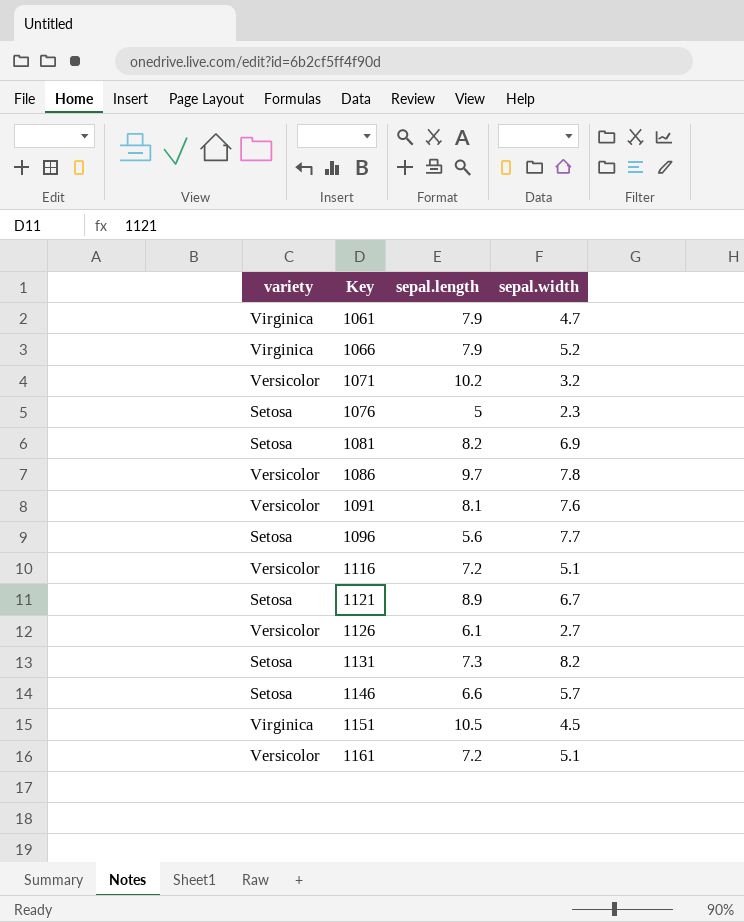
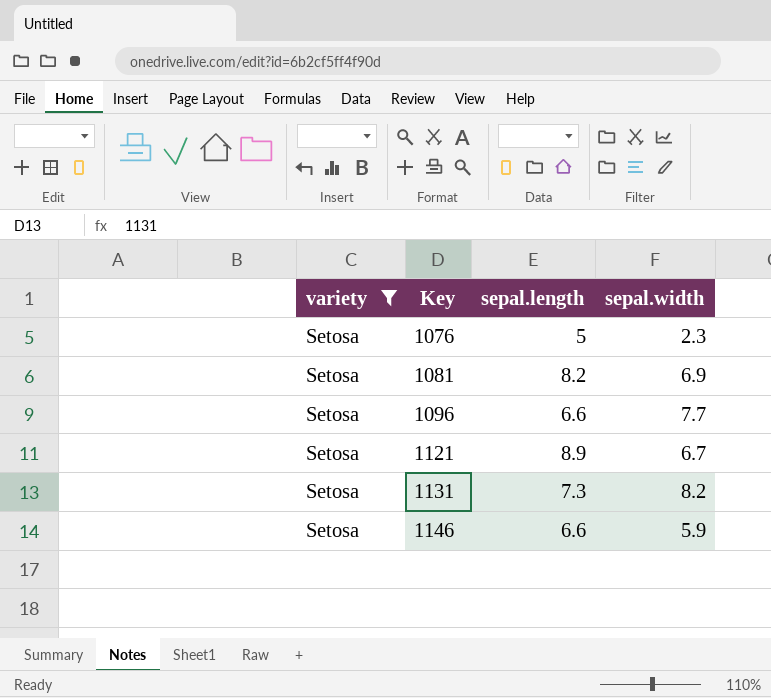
filter: none -> variety = Setosa
1096 | sepal.length: 5.6 -> 6.6
1146 | sepal.width: 5.7 -> 5.9

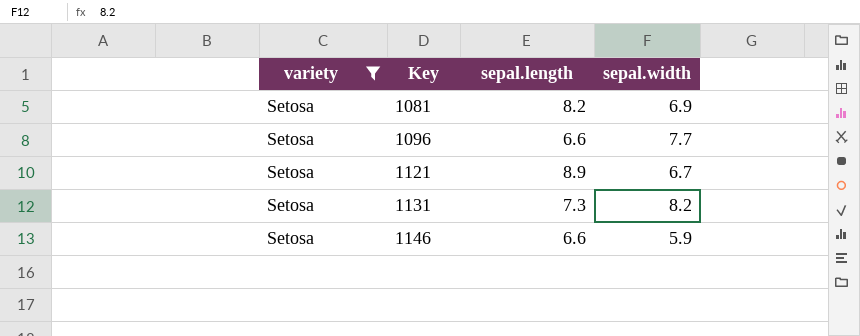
row 1076: Setosa | 5 | 2.3 -> none

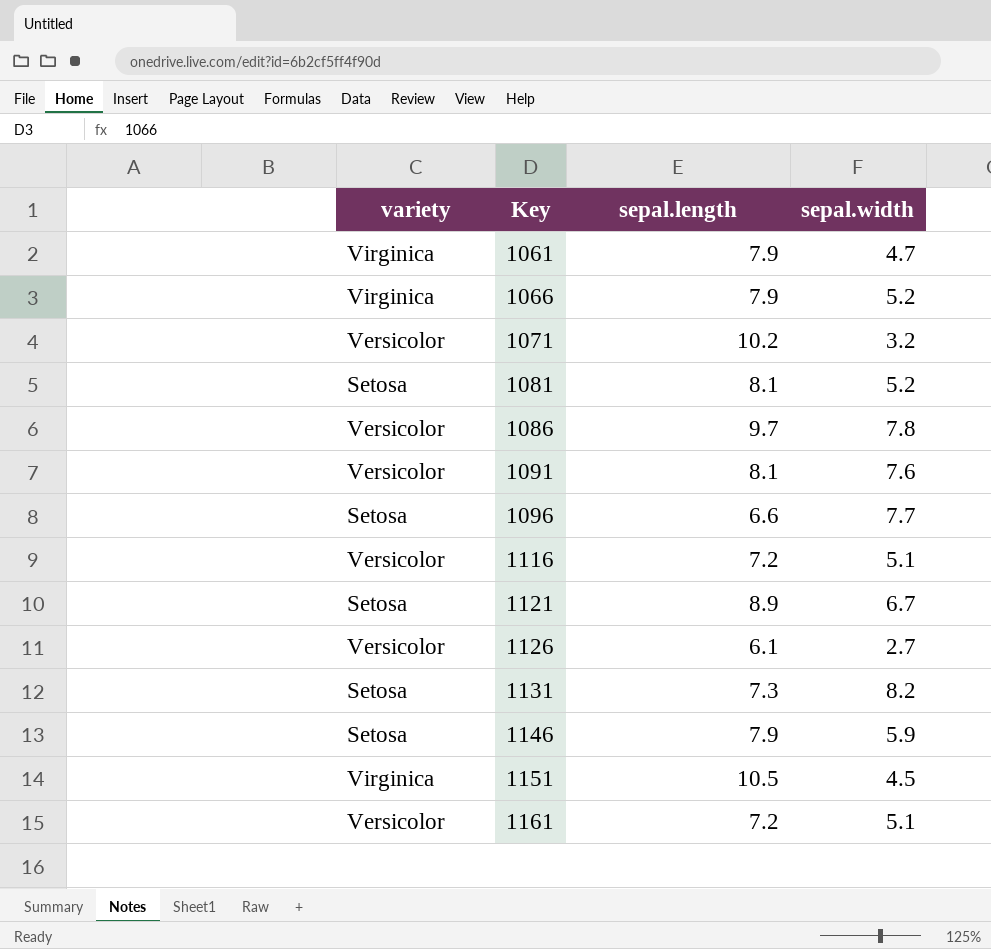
filter: variety = Setosa -> none
1081 | sepal.length: 8.2 -> 8.1
1081 | sepal.width: 6.9 -> 5.2
1146 | sepal.length: 6.6 -> 7.9

